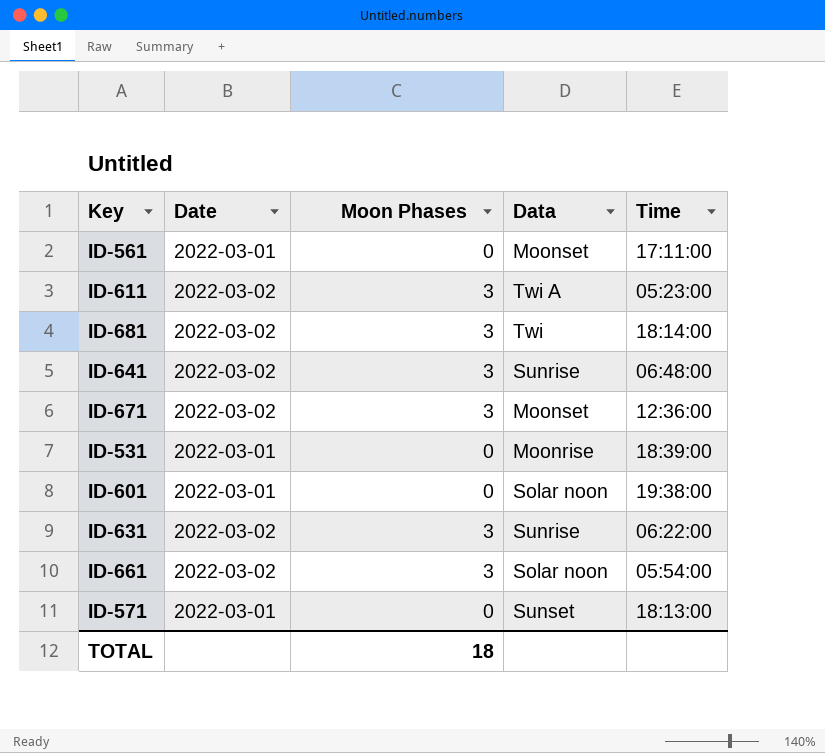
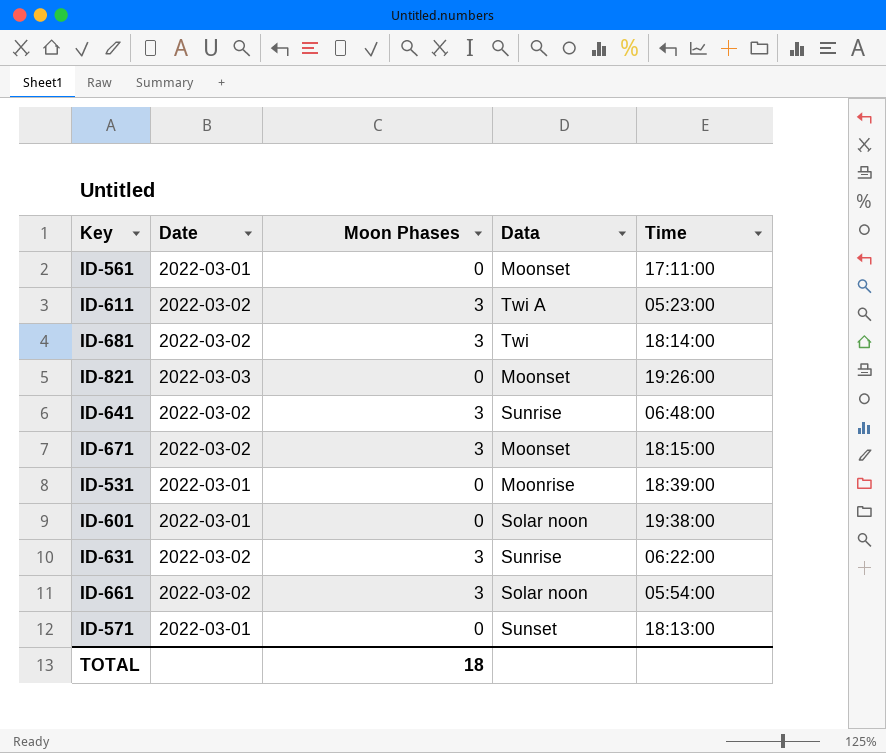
row ID-821: none -> 2022-03-03 | 0 | Moonset | 19:26:00
ID-671 | Time: 12:36:00 -> 18:15:00

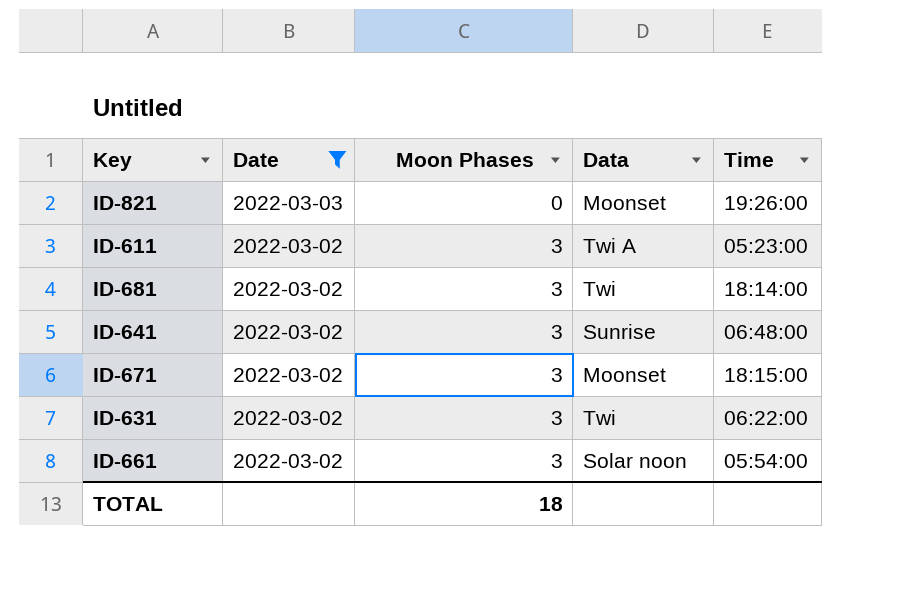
filter: none -> Date != 2022-03-01
row order: none -> Date descending
ID-631 | Data: Sunrise -> Twi

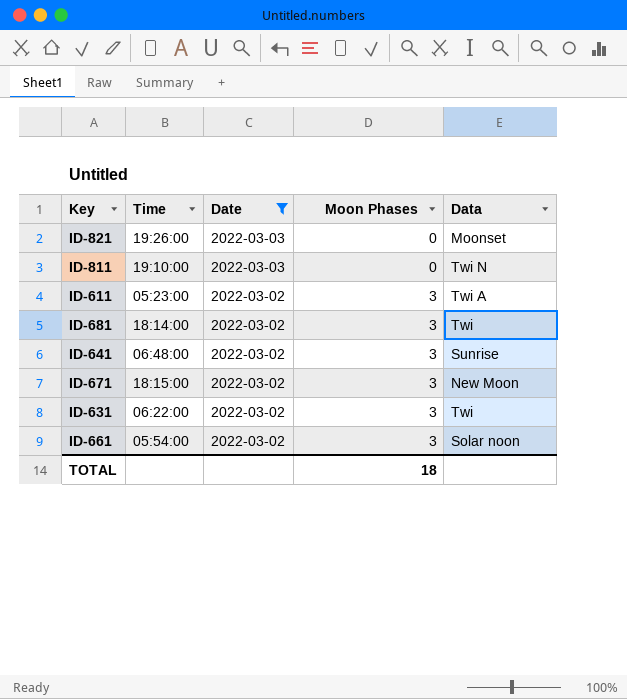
column Time | position: 5 -> 2
row ID-811: none -> 19:10:00 | 2022-03-03 | 0 | Twi N
ID-671 | Data: Moonset -> New Moon

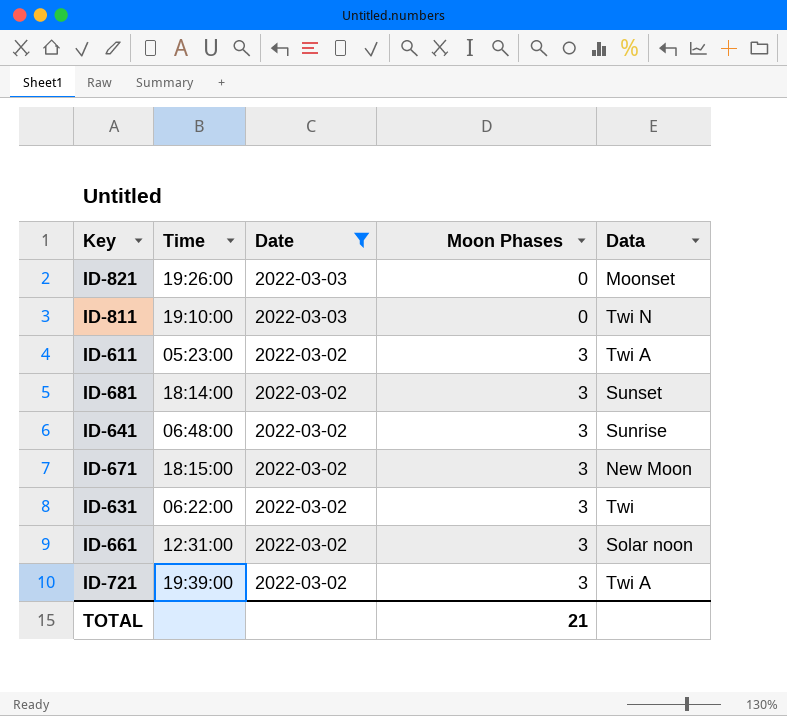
ID-681 | Data: Twi -> Sunset
ID-661 | Time: 05:54:00 -> 12:31:00
row ID-721: none -> 19:39:00 | 2022-03-02 | 3 | Twi A
TOTAL | Moon Phases: 18 -> 21

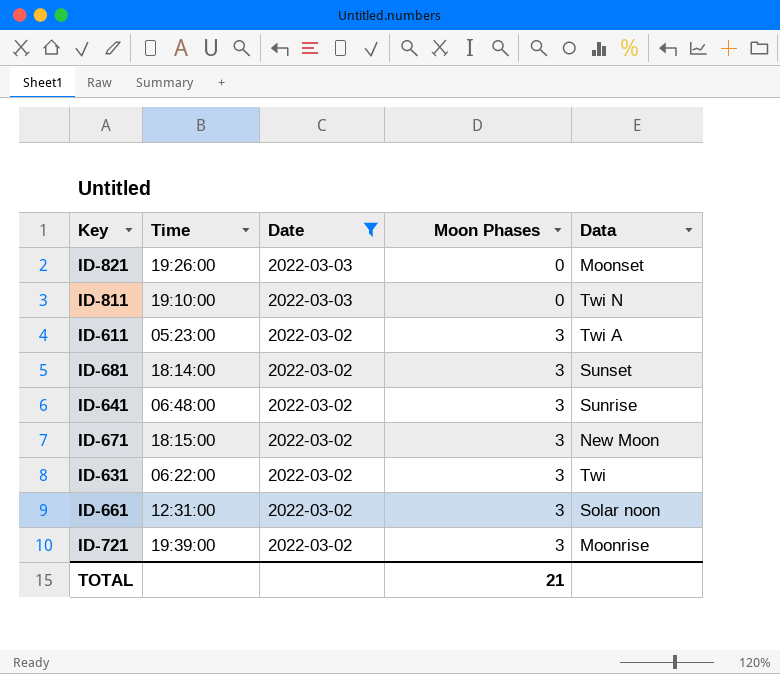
ID-721 | Data: Twi A -> Moonrise

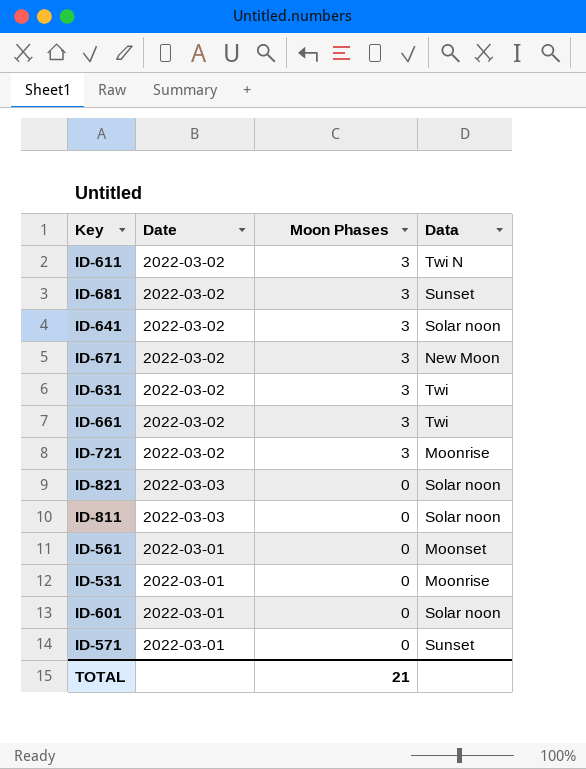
filter: Date != 2022-03-01 -> none
row order: Date descending -> Moon Phases descending
column Time | position: 2 -> none
ID-611 | Data: Twi A -> Twi N
ID-641 | Data: Sunrise -> Solar noon
ID-661 | Data: Solar noon -> Twi
ID-821 | Data: Moonset -> Solar noon
ID-811 | Data: Twi N -> Solar noon

